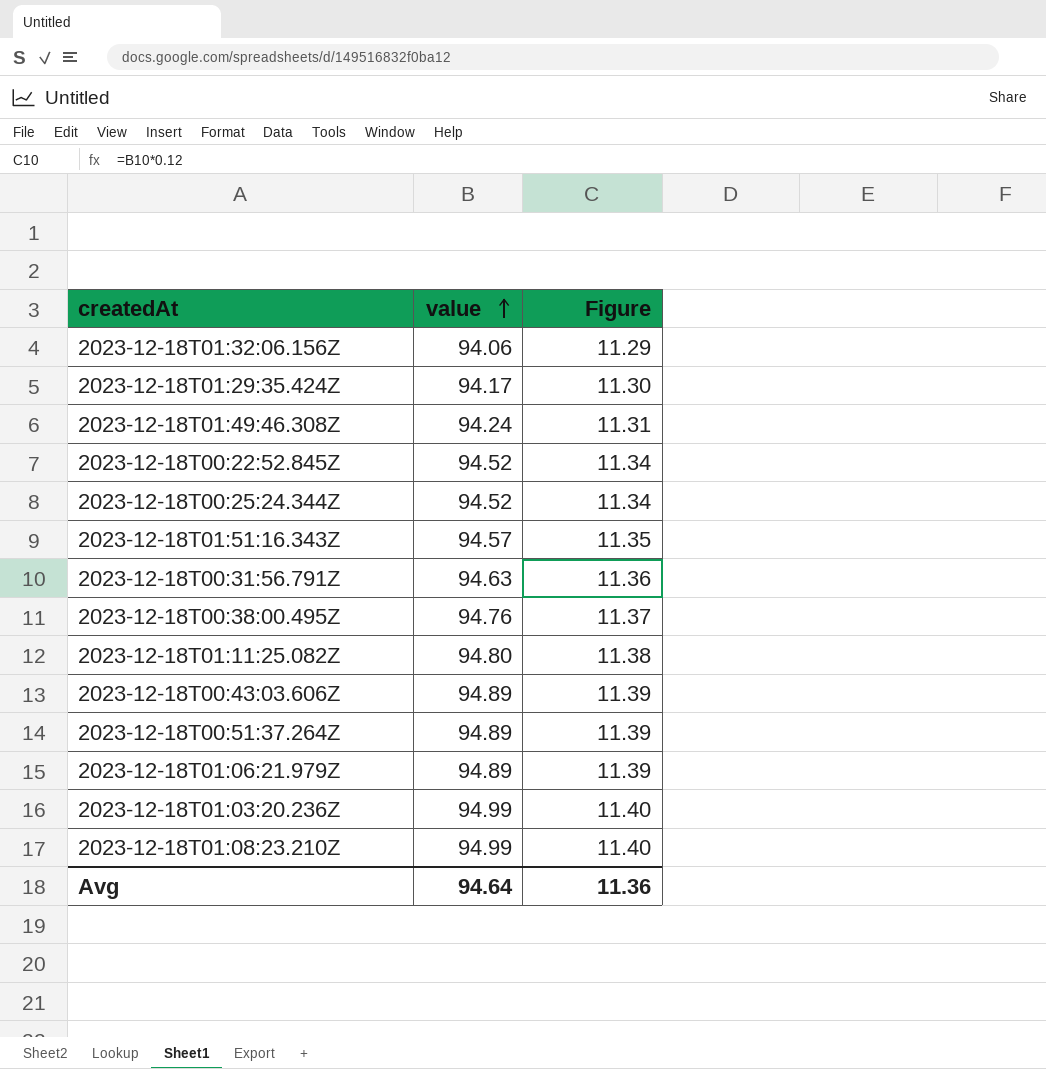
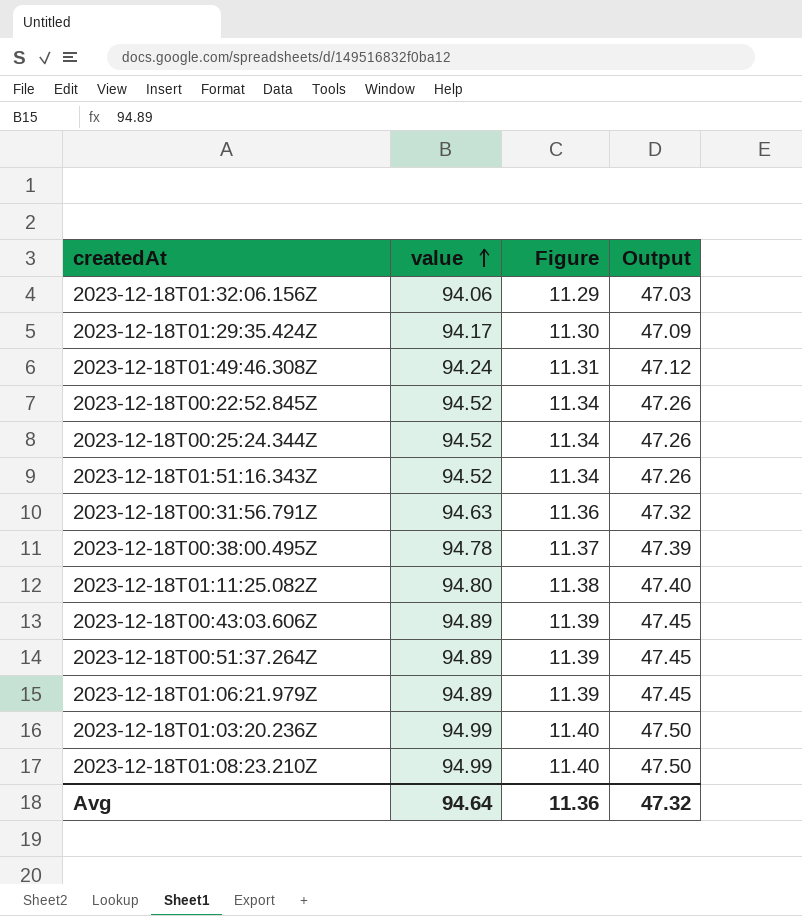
column Output | formula: none -> [value] * 0.5
2023-12-18T01:51:16.343Z | value: 94.57 -> 94.52
2023-12-18T01:51:16.343Z | Figure: 11.35 -> 11.34
2023-12-18T00:38:00.495Z | value: 94.76 -> 94.78

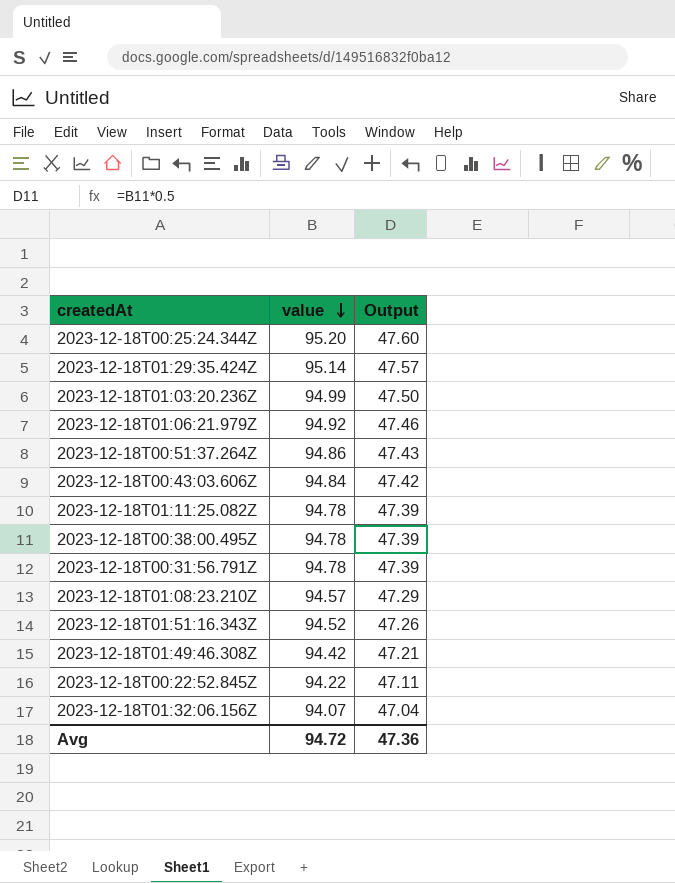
row order: value ascending -> value descending
column Figure | formula: [value] * 0.12 -> none
2023-12-18T00:25:24.344Z | value: 94.52 -> 95.20
2023-12-18T00:25:24.344Z | Output: 47.26 -> 47.60
2023-12-18T01:29:35.424Z | value: 94.17 -> 95.14
2023-12-18T01:29:35.424Z | Output: 47.09 -> 47.57
2023-12-18T01:06:21.979Z | value: 94.89 -> 94.92
2023-12-18T01:06:21.979Z | Output: 47.45 -> 47.46
2023-12-18T00:51:37.264Z | value: 94.89 -> 94.86
2023-12-18T00:51:37.264Z | Output: 47.45 -> 47.43
2023-12-18T00:43:03.606Z | value: 94.89 -> 94.84
2023-12-18T00:43:03.606Z | Output: 47.45 -> 47.42
2023-12-18T01:11:25.082Z | value: 94.80 -> 94.78
2023-12-18T01:11:25.082Z | Output: 47.40 -> 47.39
2023-12-18T00:31:56.791Z | value: 94.63 -> 94.78
2023-12-18T00:31:56.791Z | Output: 47.32 -> 47.39
2023-12-18T01:08:23.210Z | value: 94.99 -> 94.57
2023-12-18T01:08:23.210Z | Output: 47.50 -> 47.29
2023-12-18T01:49:46.308Z | value: 94.24 -> 94.42
2023-12-18T01:49:46.308Z | Output: 47.12 -> 47.21
2023-12-18T00:22:52.845Z | value: 94.52 -> 94.22
2023-12-18T00:22:52.845Z | Output: 47.26 -> 47.11
2023-12-18T01:32:06.156Z | value: 94.06 -> 94.07
2023-12-18T01:32:06.156Z | Output: 47.03 -> 47.04
Avg | value: 94.64 -> 94.72
Avg | Output: 47.32 -> 47.36

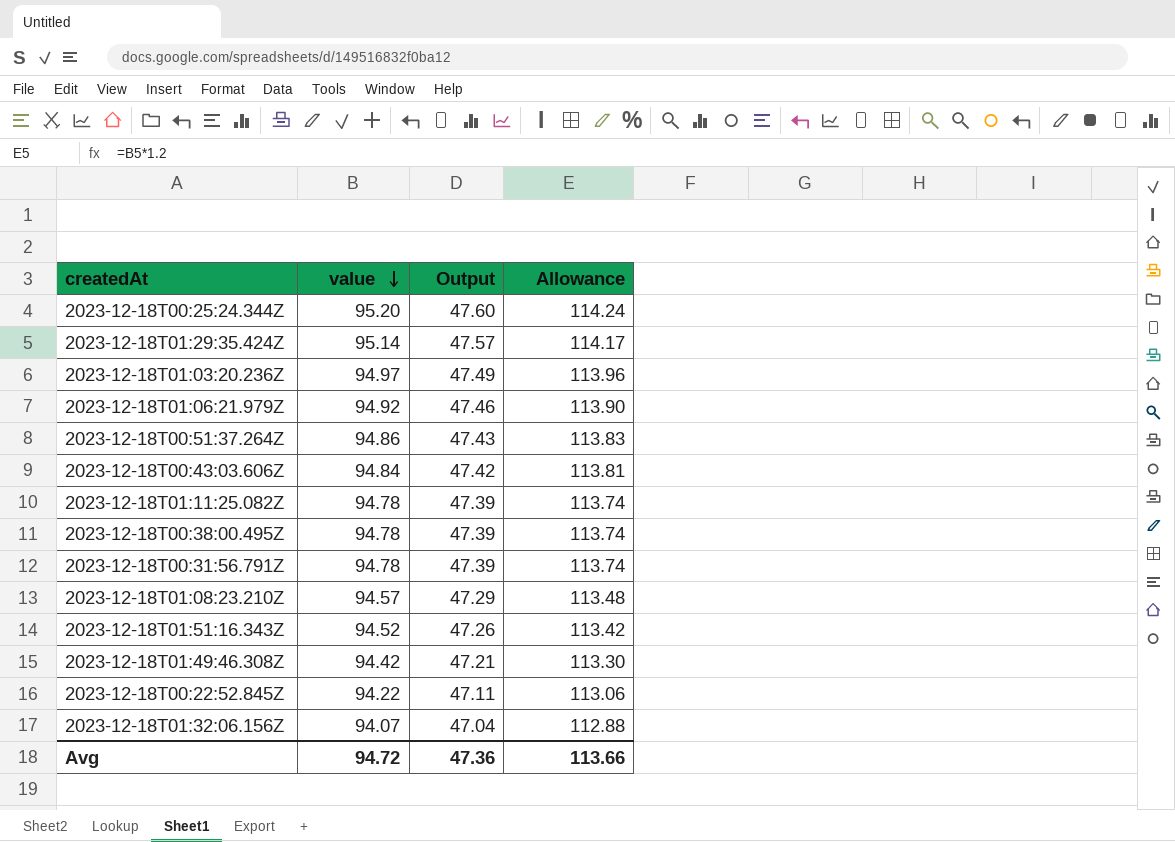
column Allowance | formula: none -> [value] * 1.2
2023-12-18T01:03:20.236Z | value: 94.99 -> 94.97
2023-12-18T01:03:20.236Z | Output: 47.50 -> 47.49

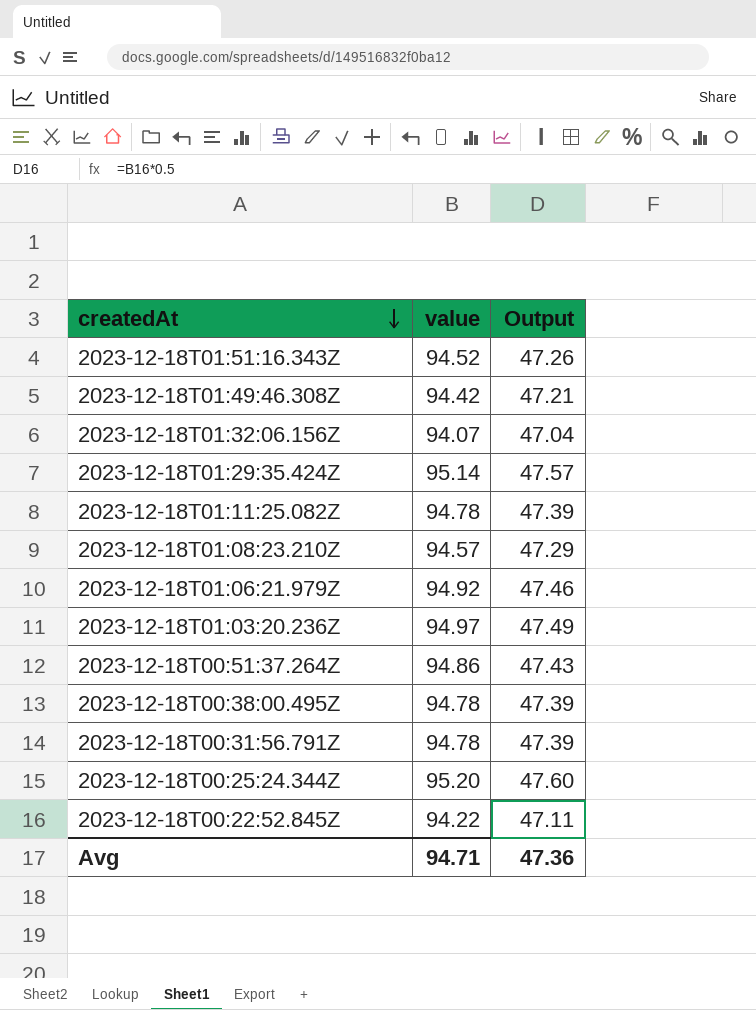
row order: value descending -> createdAt descending
column Allowance | formula: [value] * 1.2 -> none
row 2023-12-18T00:43:03.606Z: 94.84 | 47.42 | 113.81 -> none
Avg | value: 94.72 -> 94.71

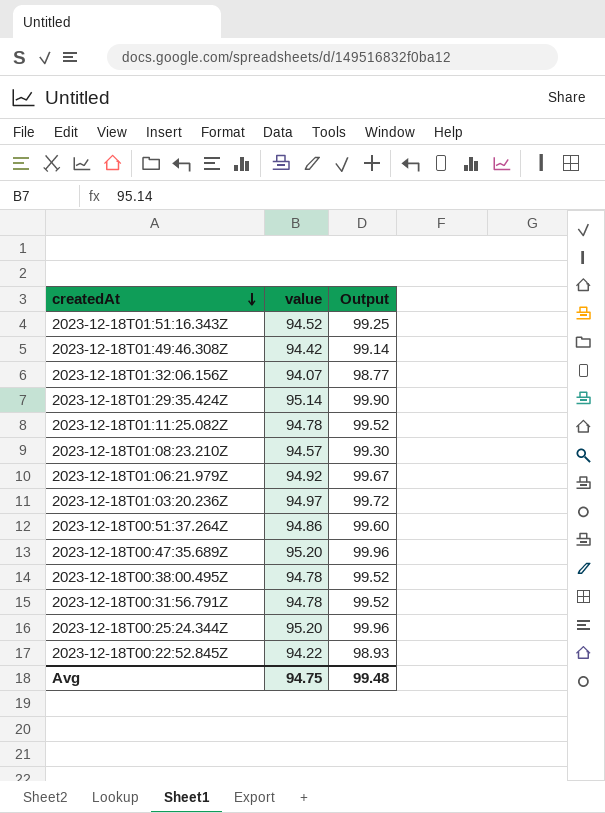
column Output | formula: [value] * 0.5 -> [value] * 1.05
row 2023-12-18T00:47:35.689Z: none -> 95.20 | 99.96
Avg | value: 94.71 -> 94.75
Avg | Output: 47.36 -> 99.48

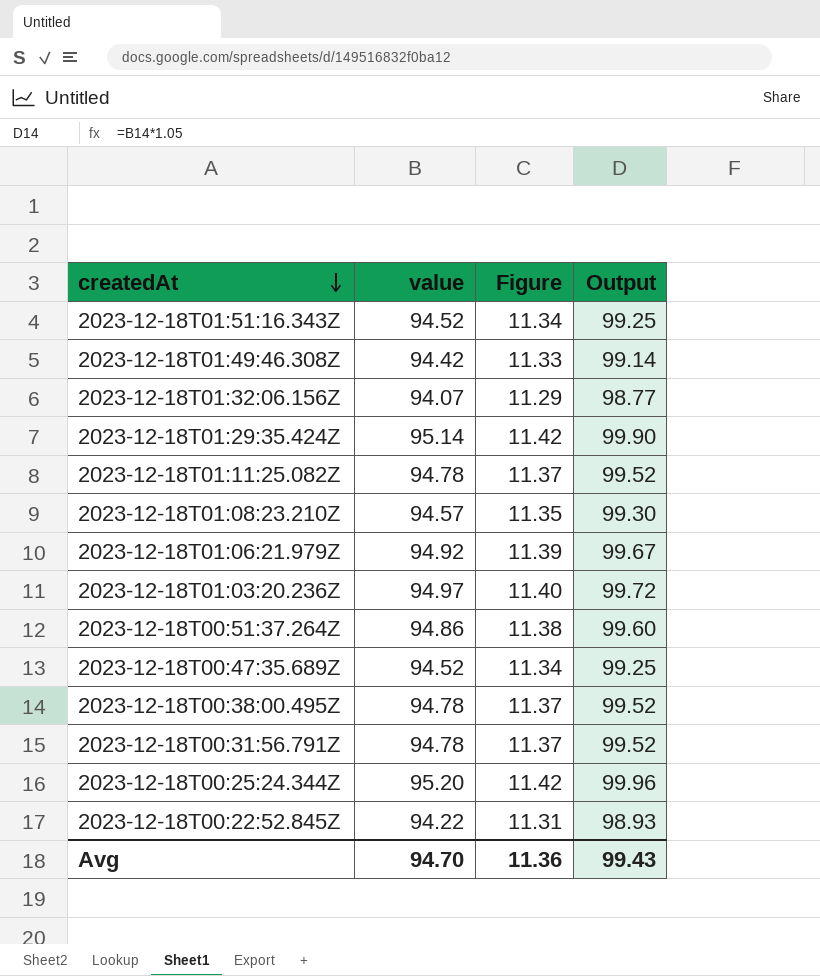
column Figure | formula: none -> [value] * 0.12
2023-12-18T00:47:35.689Z | value: 95.20 -> 94.52
2023-12-18T00:47:35.689Z | Output: 99.96 -> 99.25
Avg | value: 94.75 -> 94.70
Avg | Output: 99.48 -> 99.43

